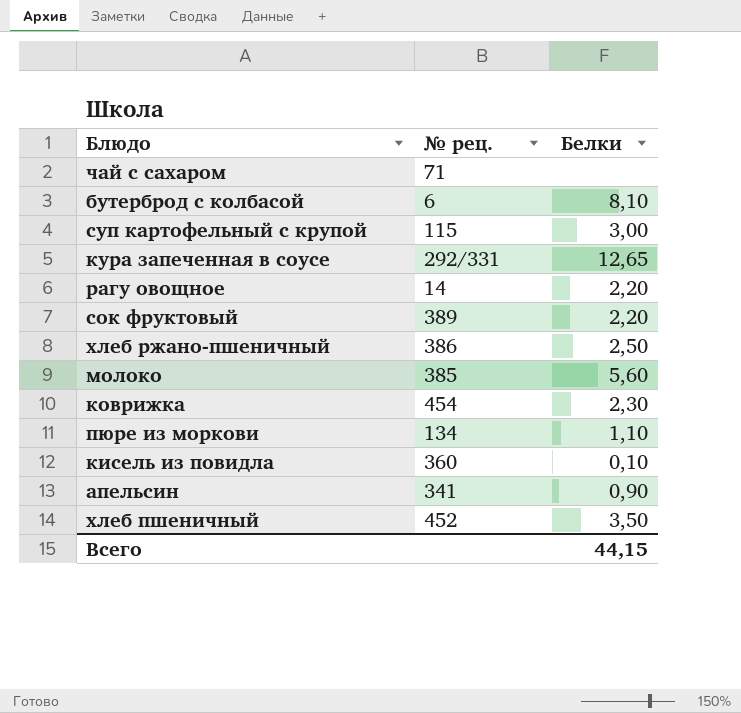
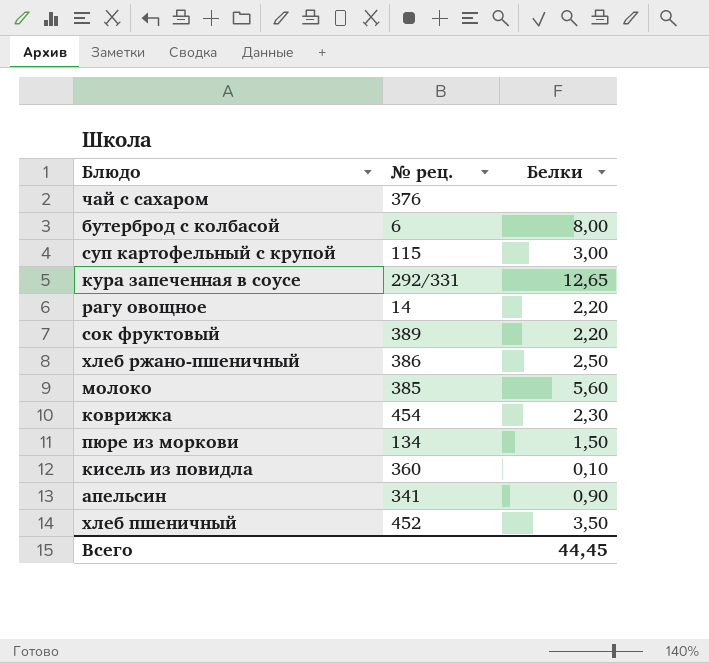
чай с сахаром | № рец.: 71 -> 376
бутерброд с колбасой | Белки: 8,10 -> 8,00
пюре из моркови | Белки: 1,10 -> 1,50
Всего | Белки: 44,15 -> 44,45

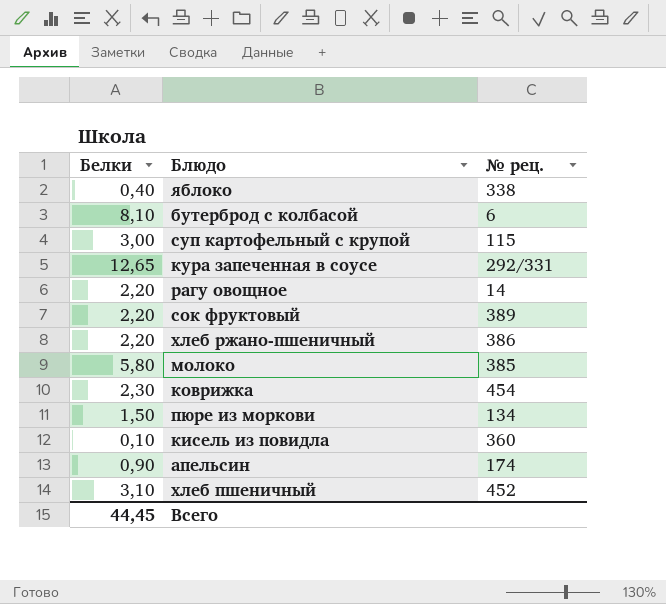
column Белки | position: 3 -> 1
row чай с сахаром: 376 | none -> none
row яблоко: none -> 0,40 | 338
бутерброд с колбасой | Белки: 8,00 -> 8,10
хлеб ржано-пшеничный | Белки: 2,50 -> 2,20
молоко | Белки: 5,60 -> 5,80
апельсин | № рец.: 341 -> 174
хлеб пшеничный | Белки: 3,50 -> 3,10

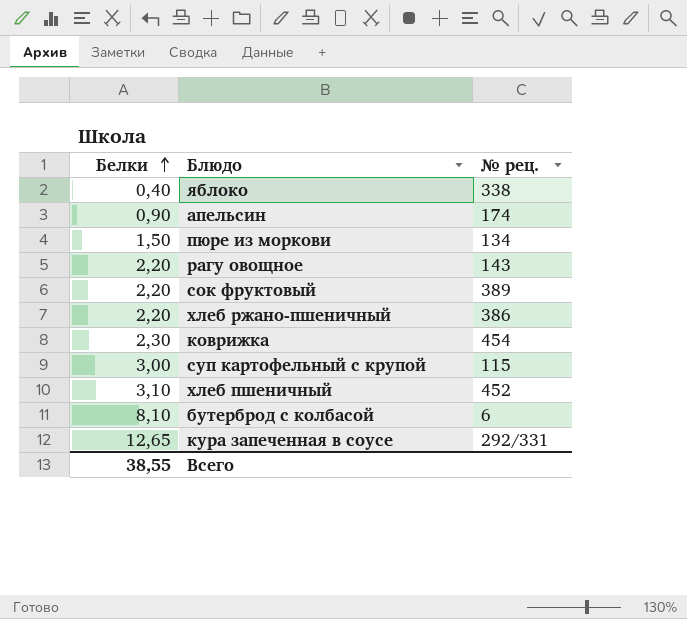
row order: none -> Белки ascending
row молоко: 5,80 | 385 -> none
row кисель из повидла: 0,10 | 360 -> none
рагу овощное | № рец.: 14 -> 143
Всего | Белки: 44,45 -> 38,55

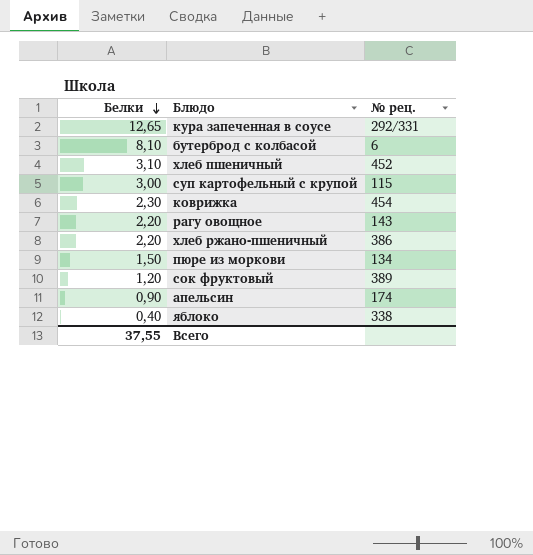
row order: Белки ascending -> Белки descending
сок фруктовый | Белки: 2,20 -> 1,20
Всего | Белки: 38,55 -> 37,55

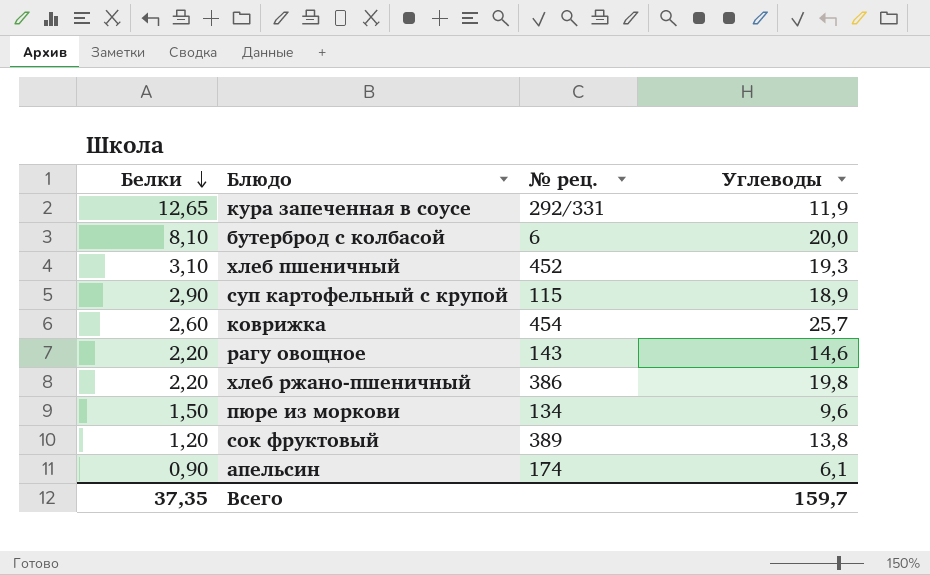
column Углеводы | position: none -> 4
row яблоко: 0,40 | 338 -> none
суп картофельный с крупой | Белки: 3,00 -> 2,90
коврижка | Белки: 2,30 -> 2,60
Всего | Белки: 37,55 -> 37,35

